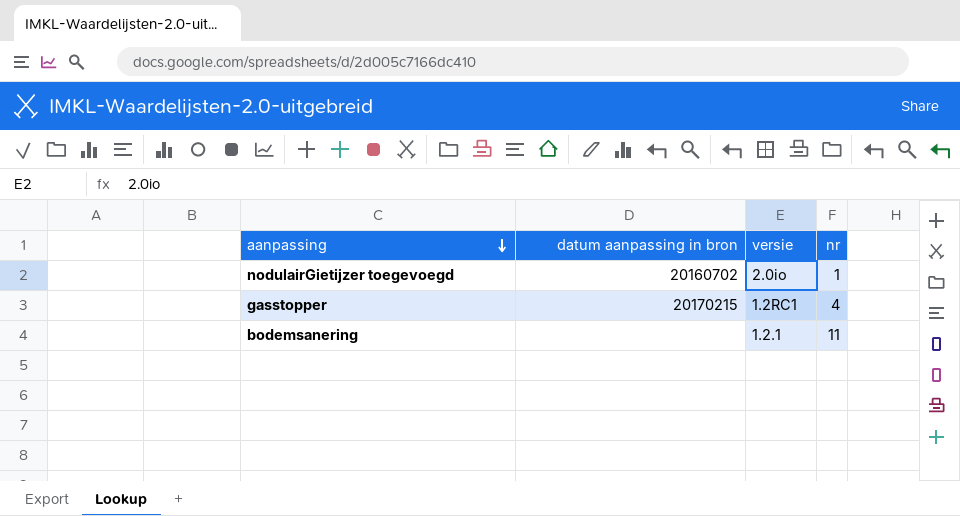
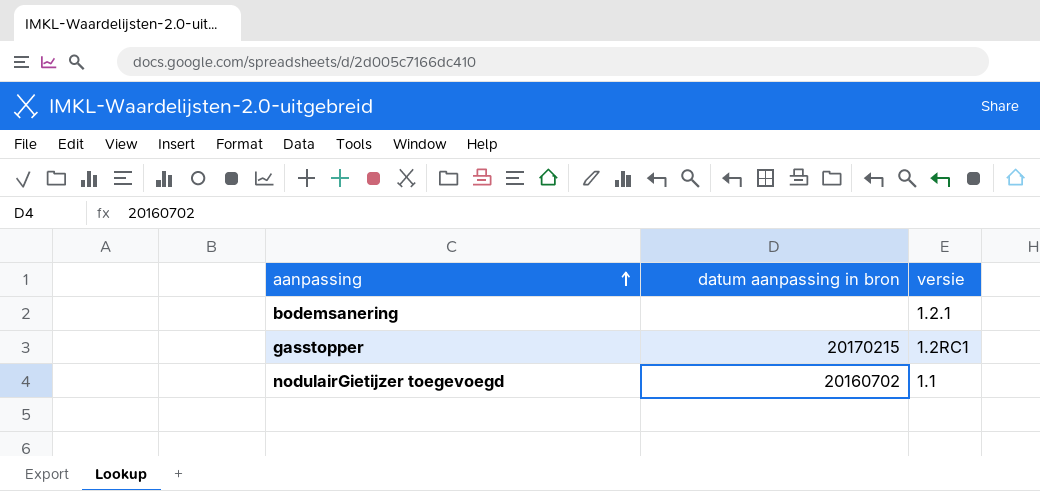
row order: aanpassing descending -> aanpassing ascending
column nr | position: 4 -> none
nodulairGietijzer toegevoegd | versie: 2.0io -> 1.1

